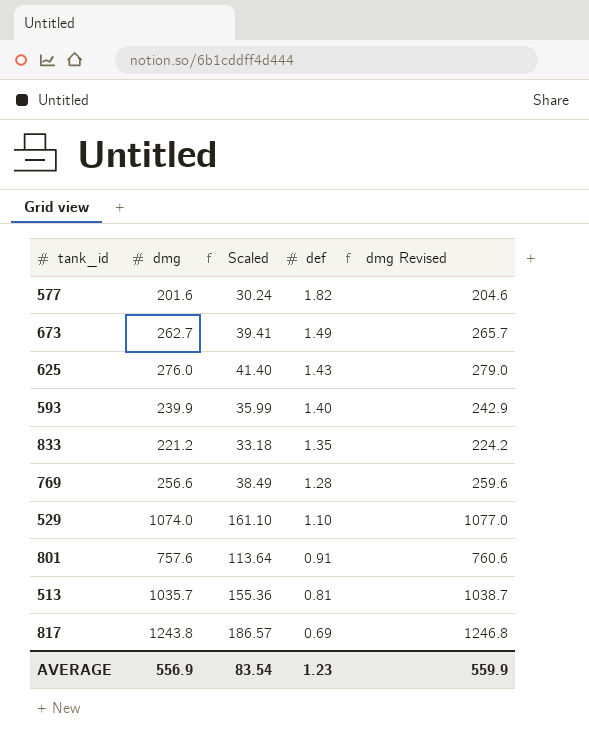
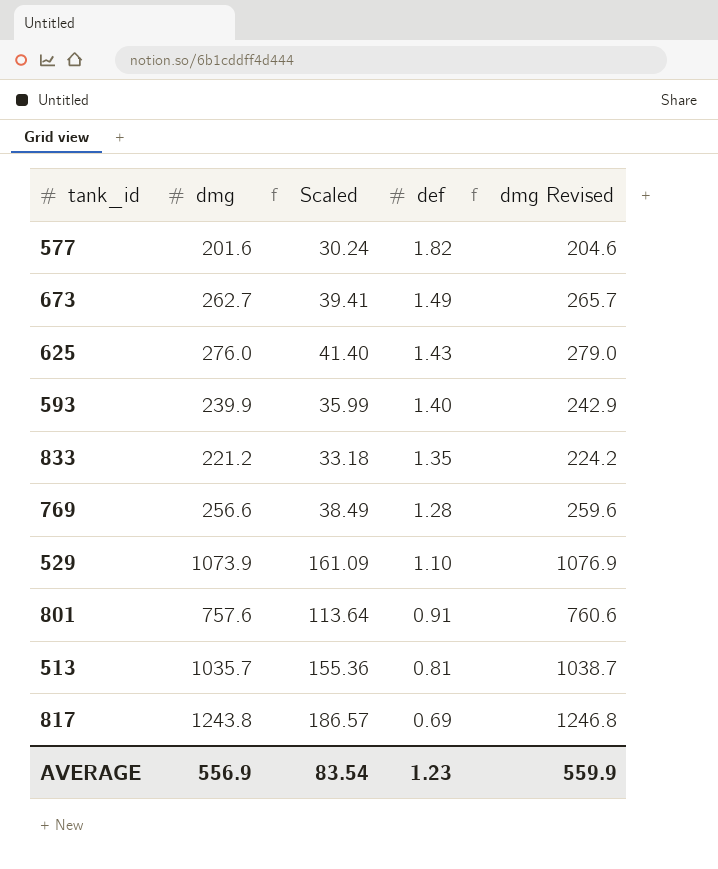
529 | dmg: 1074.0 -> 1073.9
529 | Scaled: 161.10 -> 161.09
529 | dmg Revised: 1077.0 -> 1076.9

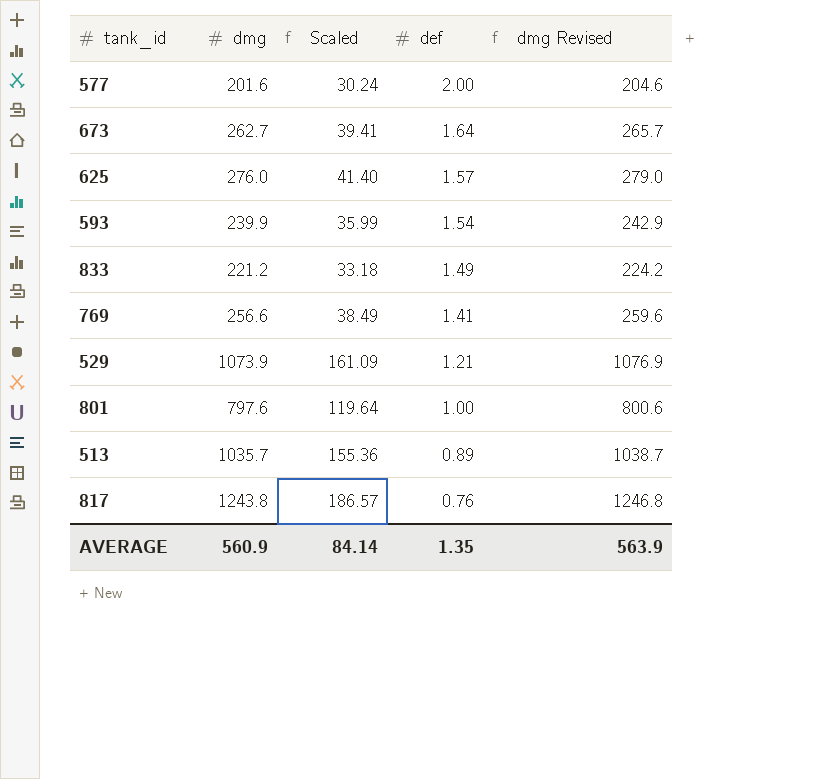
577 | def: 1.82 -> 2.00
673 | def: 1.49 -> 1.64
625 | def: 1.43 -> 1.57
593 | def: 1.40 -> 1.54
833 | def: 1.35 -> 1.49
769 | def: 1.28 -> 1.41
529 | def: 1.10 -> 1.21
801 | dmg: 757.6 -> 797.6
801 | Scaled: 113.64 -> 119.64
801 | def: 0.91 -> 1.00
801 | dmg Revised: 760.6 -> 800.6
513 | def: 0.81 -> 0.89
817 | def: 0.69 -> 0.76
AVERAGE | dmg: 556.9 -> 560.9
AVERAGE | Scaled: 83.54 -> 84.14
AVERAGE | def: 1.23 -> 1.35
AVERAGE | dmg Revised: 559.9 -> 563.9

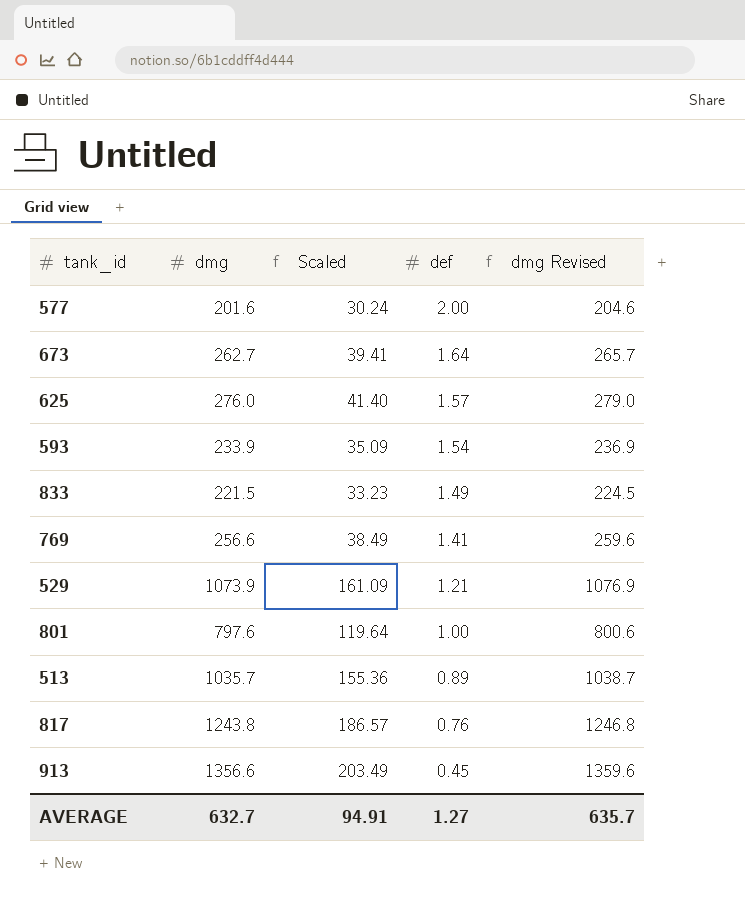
593 | dmg: 239.9 -> 233.9
593 | Scaled: 35.99 -> 35.09
593 | dmg Revised: 242.9 -> 236.9
833 | dmg: 221.2 -> 221.5
833 | Scaled: 33.18 -> 33.23
833 | dmg Revised: 224.2 -> 224.5
row 913: none -> 1356.6 | 203.49 | 0.45 | 1359.6
AVERAGE | dmg: 560.9 -> 632.7
AVERAGE | Scaled: 84.14 -> 94.91
AVERAGE | def: 1.35 -> 1.27
AVERAGE | dmg Revised: 563.9 -> 635.7

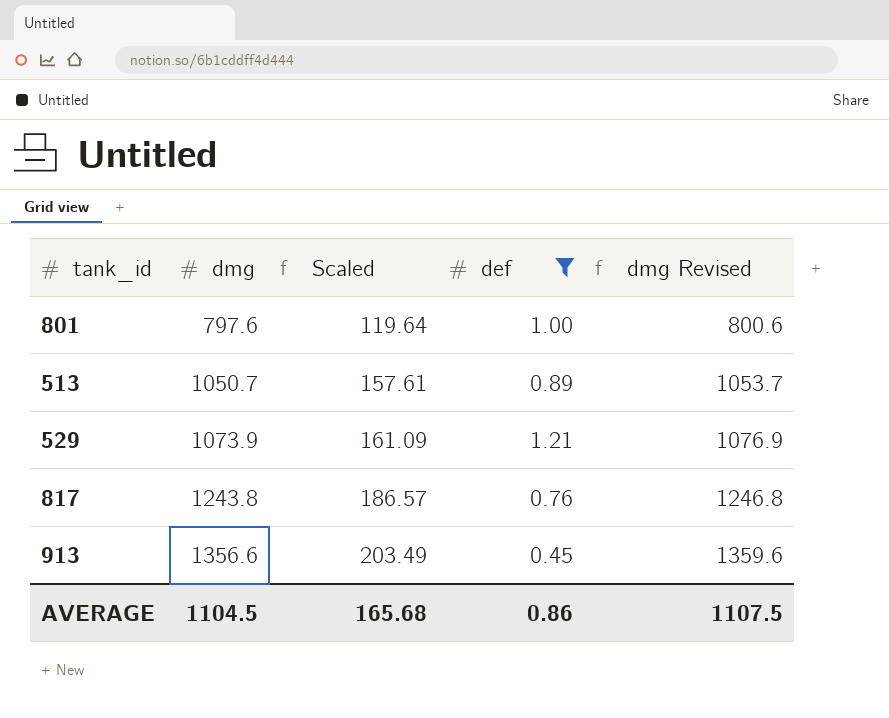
filter: none -> def <= 1.21
row order: def descending -> dmg ascending
513 | dmg: 1035.7 -> 1050.7
513 | Scaled: 155.36 -> 157.61
513 | dmg Revised: 1038.7 -> 1053.7
AVERAGE | dmg: 632.7 -> 1104.5
AVERAGE | Scaled: 94.91 -> 165.68
AVERAGE | def: 1.27 -> 0.86
AVERAGE | dmg Revised: 635.7 -> 1107.5

